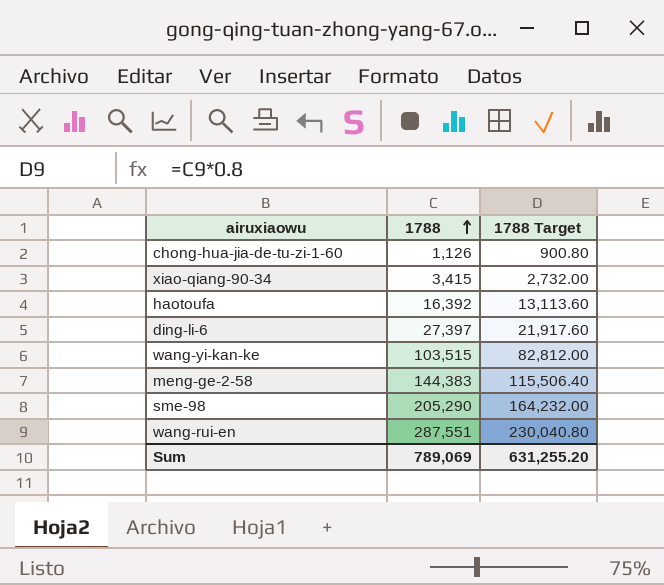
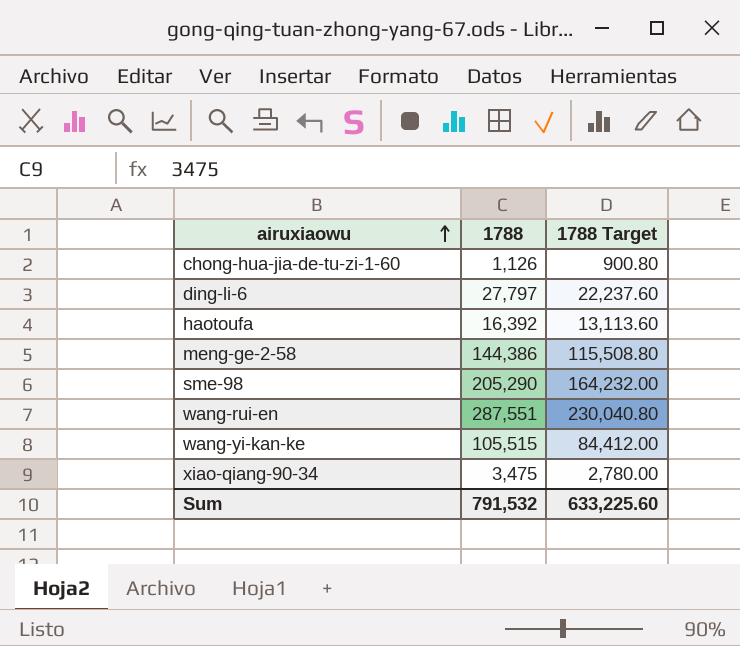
row order: 1788 ascending -> airuxiaowu ascending
ding-li-6 | 1788: 27,397 -> 27,797
ding-li-6 | 1788 Target: 21,917.60 -> 22,237.60
meng-ge-2-58 | 1788: 144,383 -> 144,386
meng-ge-2-58 | 1788 Target: 115,506.40 -> 115,508.80
wang-yi-kan-ke | 1788: 103,515 -> 105,515
wang-yi-kan-ke | 1788 Target: 82,812.00 -> 84,412.00
xiao-qiang-90-34 | 1788: 3,415 -> 3,475
xiao-qiang-90-34 | 1788 Target: 2,732.00 -> 2,780.00
Sum | 1788: 789,069 -> 791,532
Sum | 1788 Target: 631,255.20 -> 633,225.60

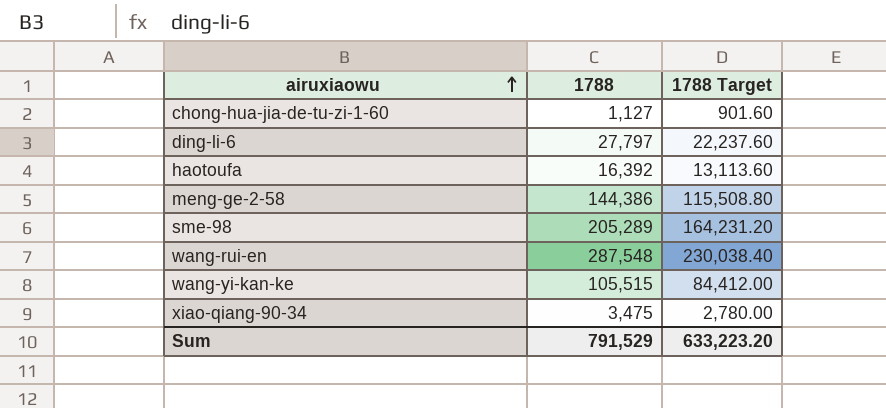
chong-hua-jia-de-tu-zi-1-60 | 1788: 1,126 -> 1,127
chong-hua-jia-de-tu-zi-1-60 | 1788 Target: 900.80 -> 901.60
sme-98 | 1788: 205,290 -> 205,289
sme-98 | 1788 Target: 164,232.00 -> 164,231.20
wang-rui-en | 1788: 287,551 -> 287,548
wang-rui-en | 1788 Target: 230,040.80 -> 230,038.40
Sum | 1788: 791,532 -> 791,529
Sum | 1788 Target: 633,225.60 -> 633,223.20

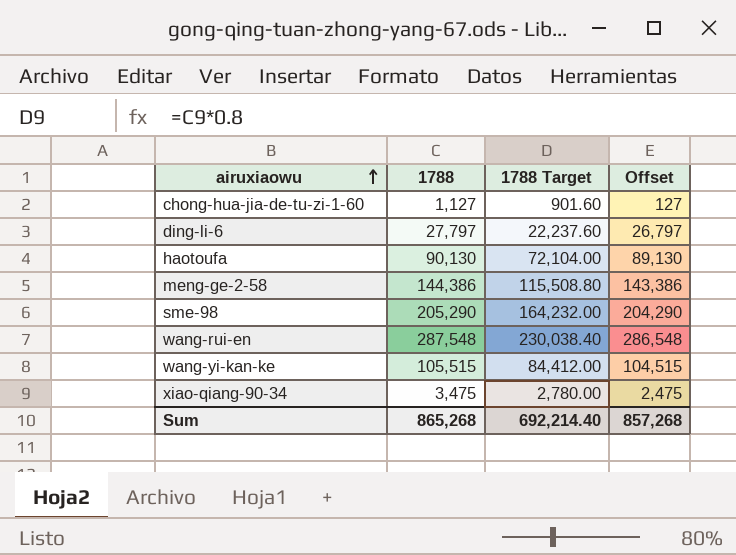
column Offset | formula: none -> [1788] - 1000
haotoufa | 1788: 16,392 -> 90,130
haotoufa | 1788 Target: 13,113.60 -> 72,104.00
sme-98 | 1788: 205,289 -> 205,290
sme-98 | 1788 Target: 164,231.20 -> 164,232.00
Sum | 1788: 791,529 -> 865,268
Sum | 1788 Target: 633,223.20 -> 692,214.40

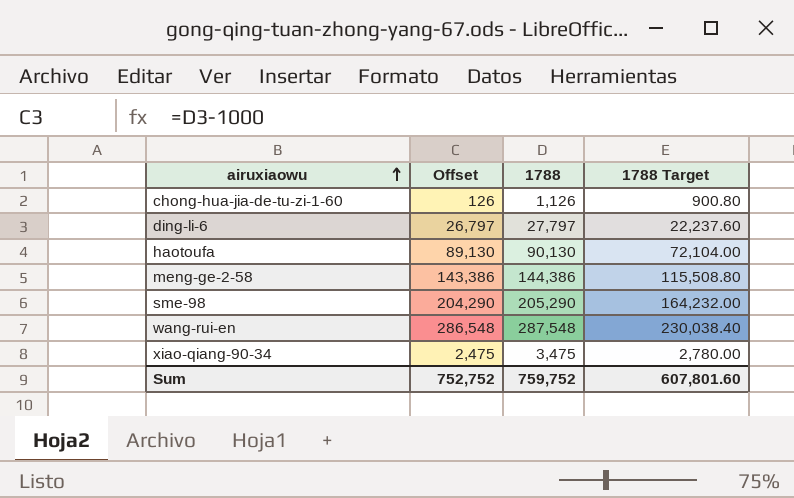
column Offset | position: 4 -> 2
row wang-yi-kan-ke: 105,515 | 84,412.00 | 104,515 -> none
chong-hua-jia-de-tu-zi-1-60 | Offset: 127 -> 126
chong-hua-jia-de-tu-zi-1-60 | 1788: 1,127 -> 1,126
chong-hua-jia-de-tu-zi-1-60 | 1788 Target: 901.60 -> 900.80
Sum | Offset: 857,268 -> 752,752
Sum | 1788: 865,268 -> 759,752
Sum | 1788 Target: 692,214.40 -> 607,801.60

